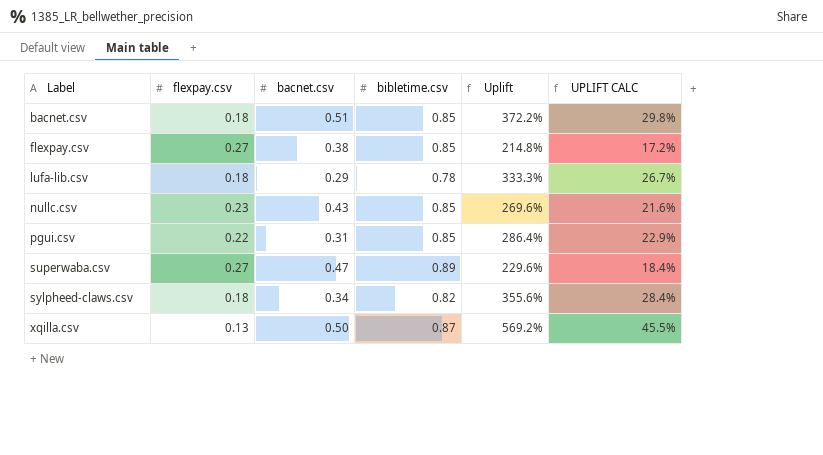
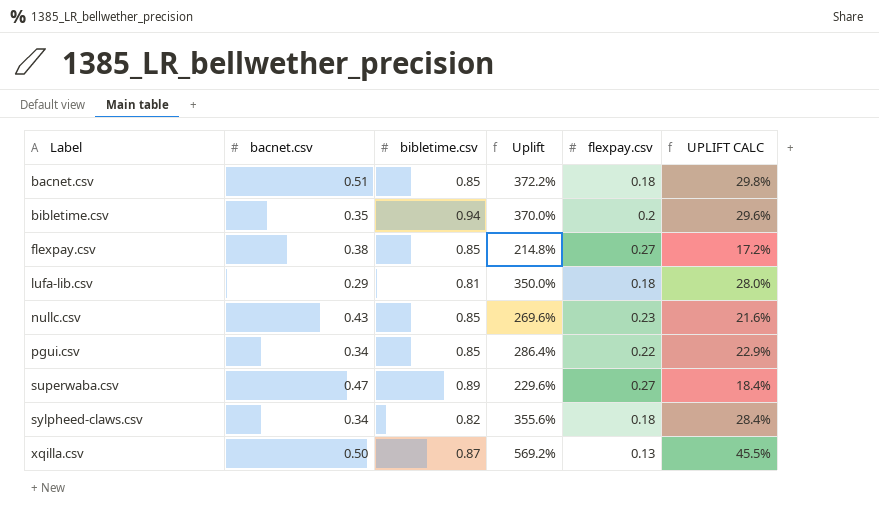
column flexpay.csv | position: 2 -> 5
row bibletime.csv: none -> 0.35 | 0.94 | 370.0% | 0.2 | 29.6%
lufa-lib.csv | bibletime.csv: 0.78 -> 0.81
lufa-lib.csv | Uplift: 333.3% -> 350.0%
lufa-lib.csv | UPLIFT CALC: 26.7% -> 28.0%
pgui.csv | bacnet.csv: 0.31 -> 0.34

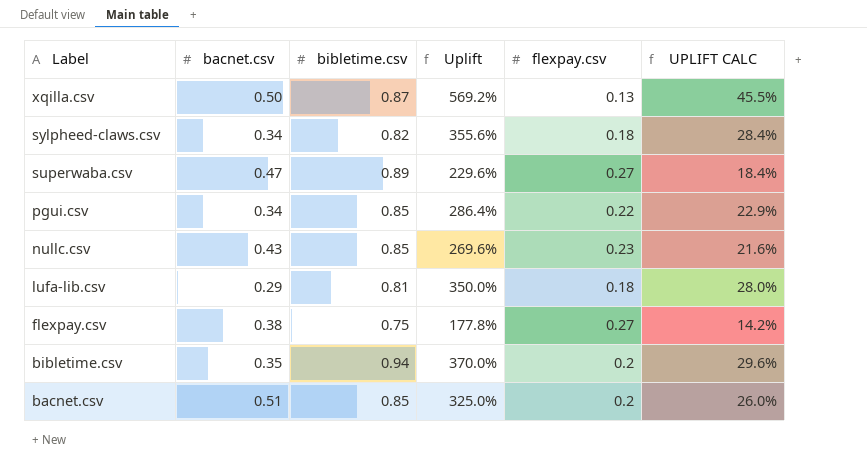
row order: Label ascending -> Label descending
flexpay.csv | bibletime.csv: 0.85 -> 0.75
flexpay.csv | Uplift: 214.8% -> 177.8%
flexpay.csv | UPLIFT CALC: 17.2% -> 14.2%
bacnet.csv | Uplift: 372.2% -> 325.0%
bacnet.csv | flexpay.csv: 0.18 -> 0.2
bacnet.csv | UPLIFT CALC: 29.8% -> 26.0%

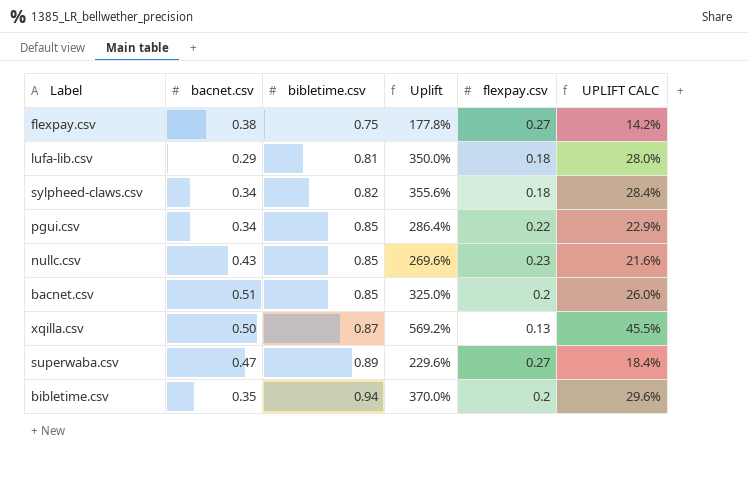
row order: Label descending -> bibletime.csv ascending

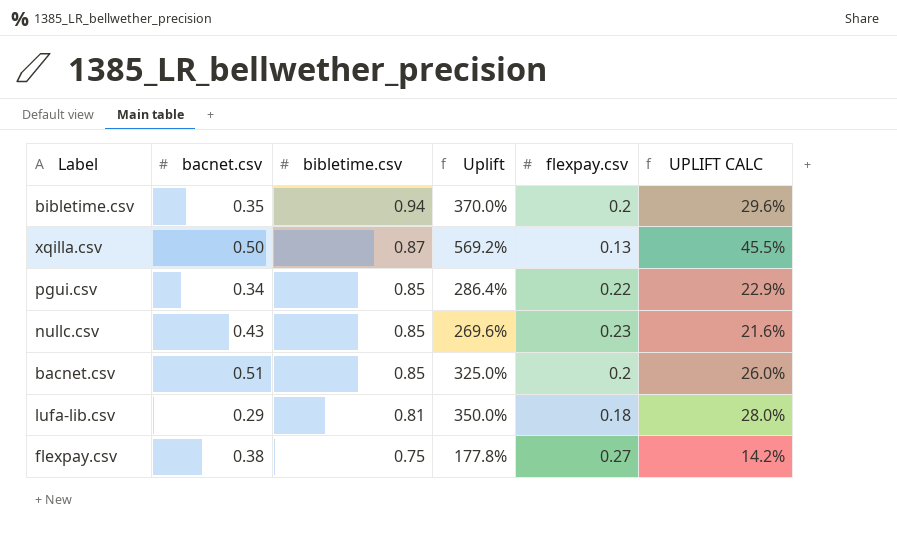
row order: bibletime.csv ascending -> bibletime.csv descending
row sylpheed-claws.csv: 0.34 | 0.82 | 355.6% | 0.18 | 28.4% -> none
row superwaba.csv: 0.47 | 0.89 | 229.6% | 0.27 | 18.4% -> none

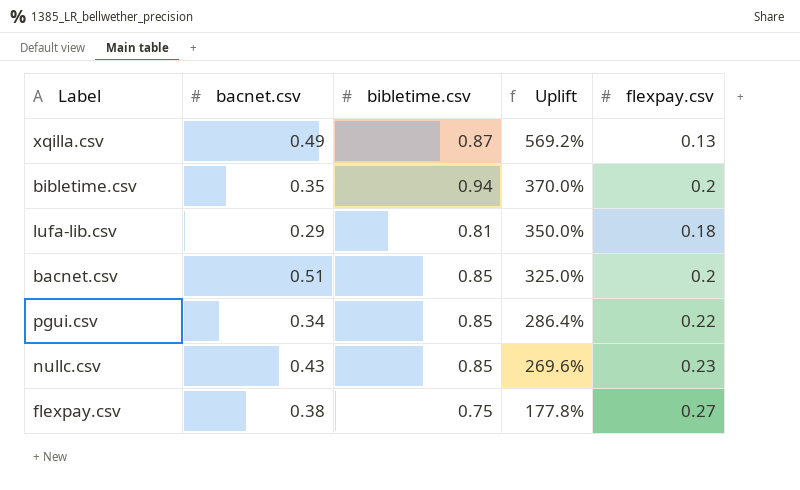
row order: bibletime.csv descending -> Uplift descending
column UPLIFT CALC | formula: [Uplift] * 0.08 -> none
xqilla.csv | bacnet.csv: 0.50 -> 0.49

